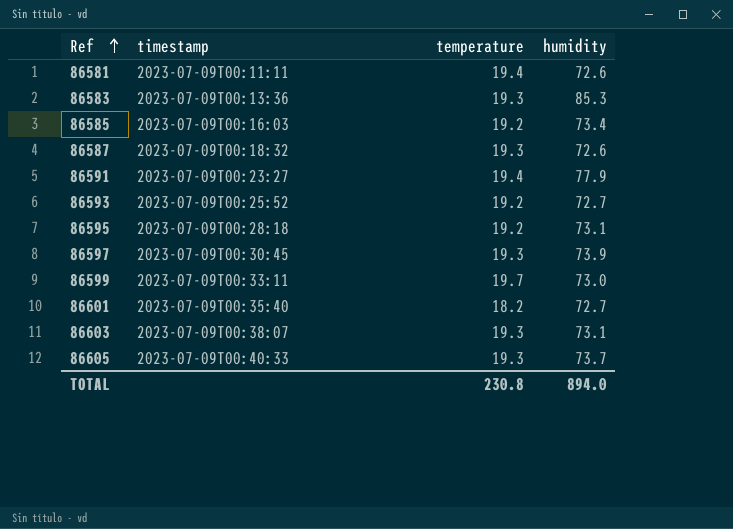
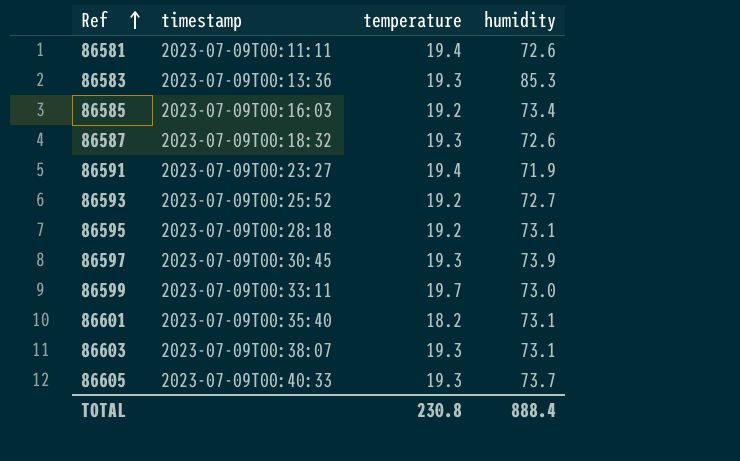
86591 | humidity: 77.9 -> 71.9
86601 | humidity: 72.7 -> 73.1
TOTAL | humidity: 894.0 -> 888.4

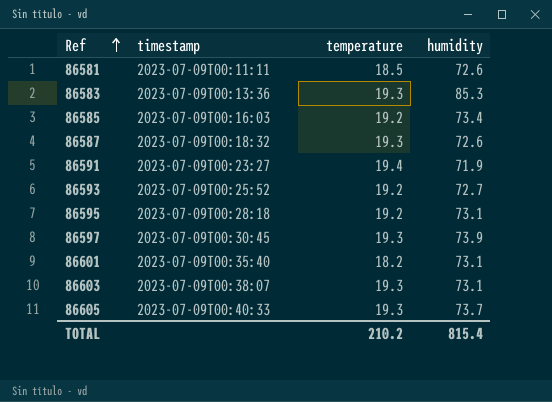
row 86599: 2023-07-09T00:33:11 | 19.7 | 73.0 -> none
86581 | temperature: 19.4 -> 18.5
TOTAL | temperature: 230.8 -> 210.2
TOTAL | humidity: 888.4 -> 815.4

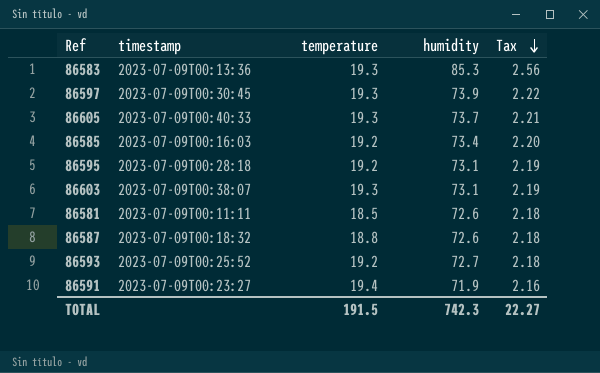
row order: Ref ascending -> Tax descending
column Tax | formula: none -> [humidity] * 0.03
row 86601: 2023-07-09T00:35:40 | 18.2 | 73.1 -> none
86587 | temperature: 19.3 -> 18.8
TOTAL | temperature: 210.2 -> 191.5
TOTAL | humidity: 815.4 -> 742.3

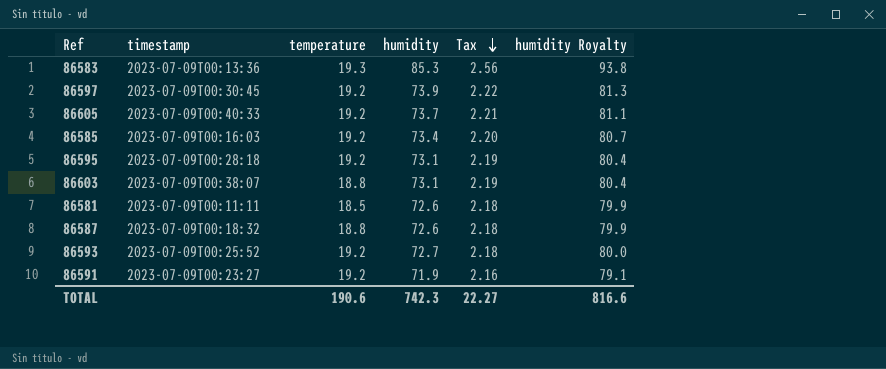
column humidity Royalty | formula: none -> [humidity] * 1.1
86597 | temperature: 19.3 -> 19.2
86605 | temperature: 19.3 -> 19.2
86603 | temperature: 19.3 -> 18.8
86591 | temperature: 19.4 -> 19.2
TOTAL | temperature: 191.5 -> 190.6

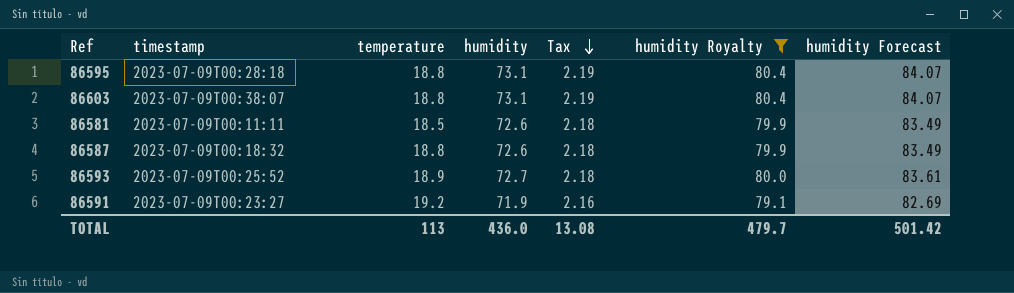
filter: none -> humidity Royalty <= 80.4
column humidity Forecast | formula: none -> [humidity] * 1.15
86595 | temperature: 19.2 -> 18.8
86593 | temperature: 19.2 -> 18.9
TOTAL | temperature: 190.6 -> 113
TOTAL | humidity: 742.3 -> 436.0
TOTAL | Tax: 22.27 -> 13.08
TOTAL | humidity Royalty: 816.6 -> 479.7

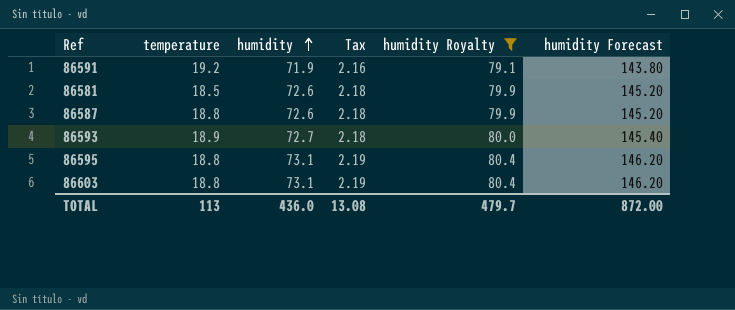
row order: Tax descending -> humidity ascending
column timestamp | position: 2 -> none
column humidity Forecast | formula: [humidity] * 1.15 -> [humidity] * 2
TOTAL | humidity Forecast: 501.42 -> 872.00

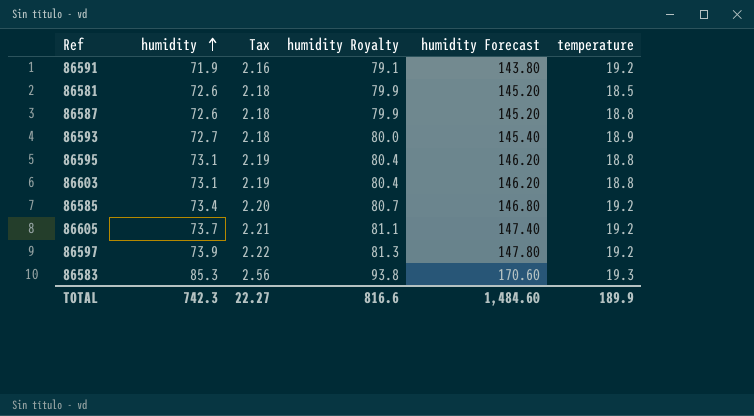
filter: humidity Royalty <= 80.4 -> none
column temperature | position: 2 -> 6
TOTAL | humidity: 436.0 -> 742.3
TOTAL | Tax: 13.08 -> 22.27
TOTAL | humidity Royalty: 479.7 -> 816.6
TOTAL | humidity Forecast: 872.00 -> 1,484.60
TOTAL | temperature: 113 -> 189.9

